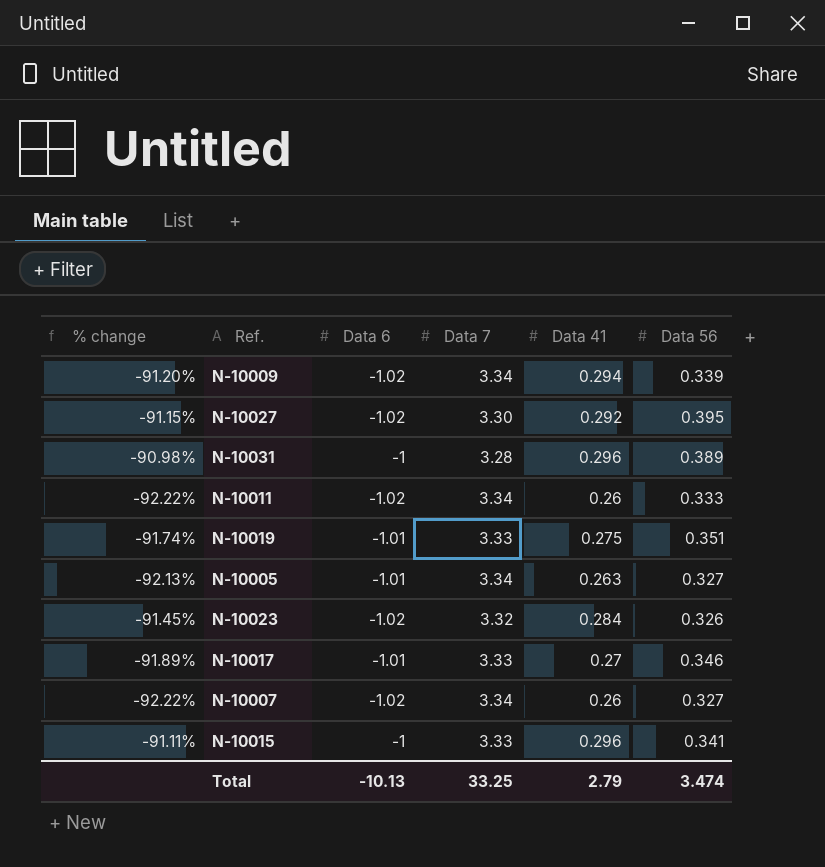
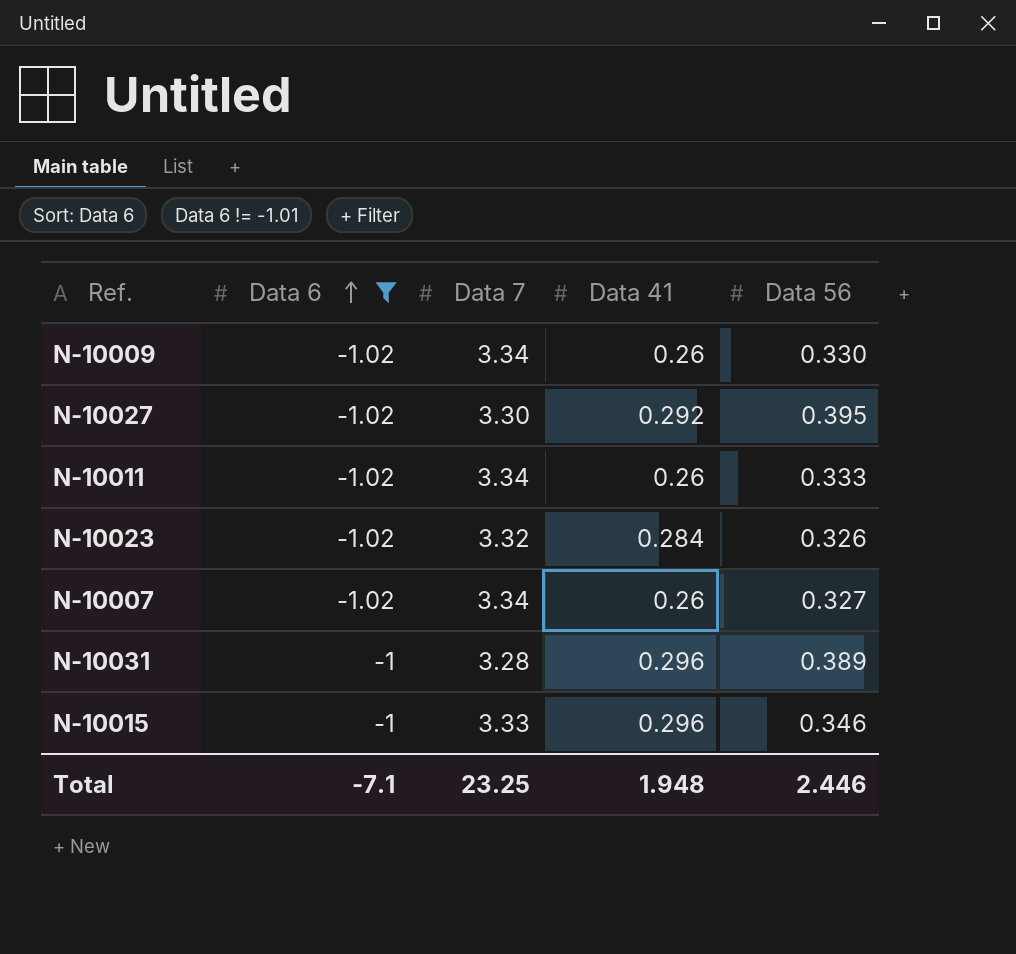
filter: none -> Data 6 != -1.01
row order: none -> Data 6 ascending
column % change | formula: ([Data 41] - [Data 7]) / [Data 7] -> none
N-10009 | Data 41: 0.294 -> 0.26
N-10009 | Data 56: 0.339 -> 0.330
N-10015 | Data 56: 0.341 -> 0.346
Total | Data 6: -10.13 -> -7.1
Total | Data 7: 33.25 -> 23.25
Total | Data 41: 2.79 -> 1.948
Total | Data 56: 3.474 -> 2.446

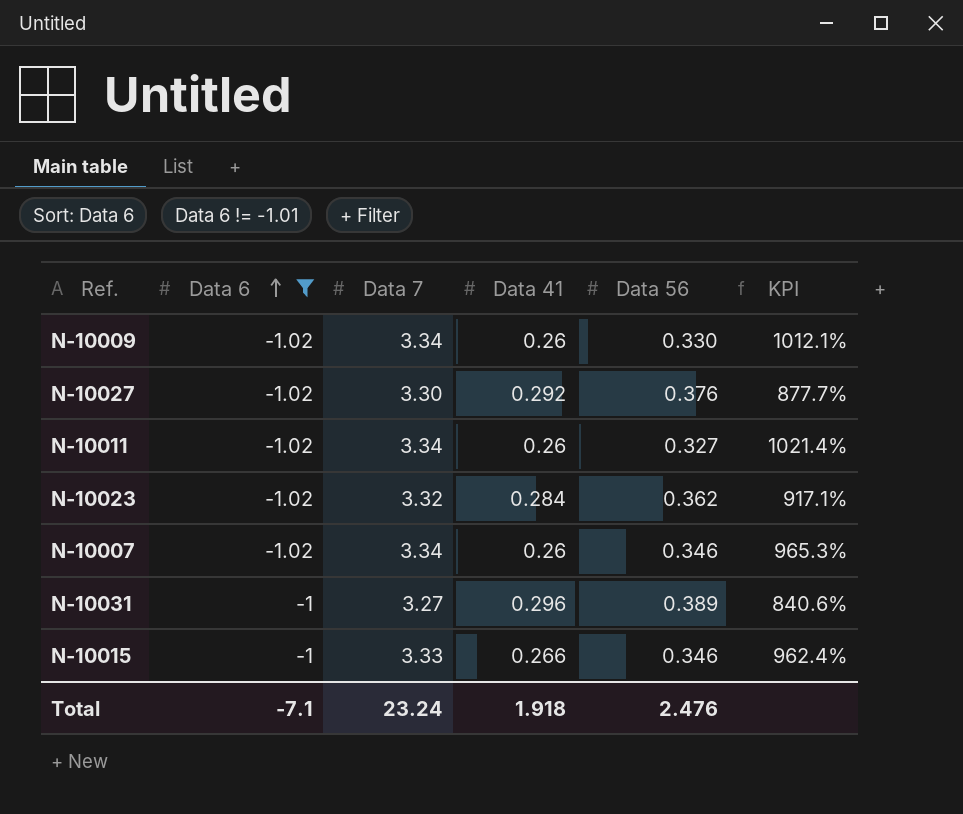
column KPI | formula: none -> [Data 7] / [Data 56]
N-10027 | Data 56: 0.395 -> 0.376
N-10011 | Data 56: 0.333 -> 0.327
N-10023 | Data 56: 0.326 -> 0.362
N-10007 | Data 56: 0.327 -> 0.346
N-10031 | Data 7: 3.28 -> 3.27
N-10015 | Data 41: 0.296 -> 0.266
Total | Data 7: 23.25 -> 23.24
Total | Data 41: 1.948 -> 1.918
Total | Data 56: 2.446 -> 2.476

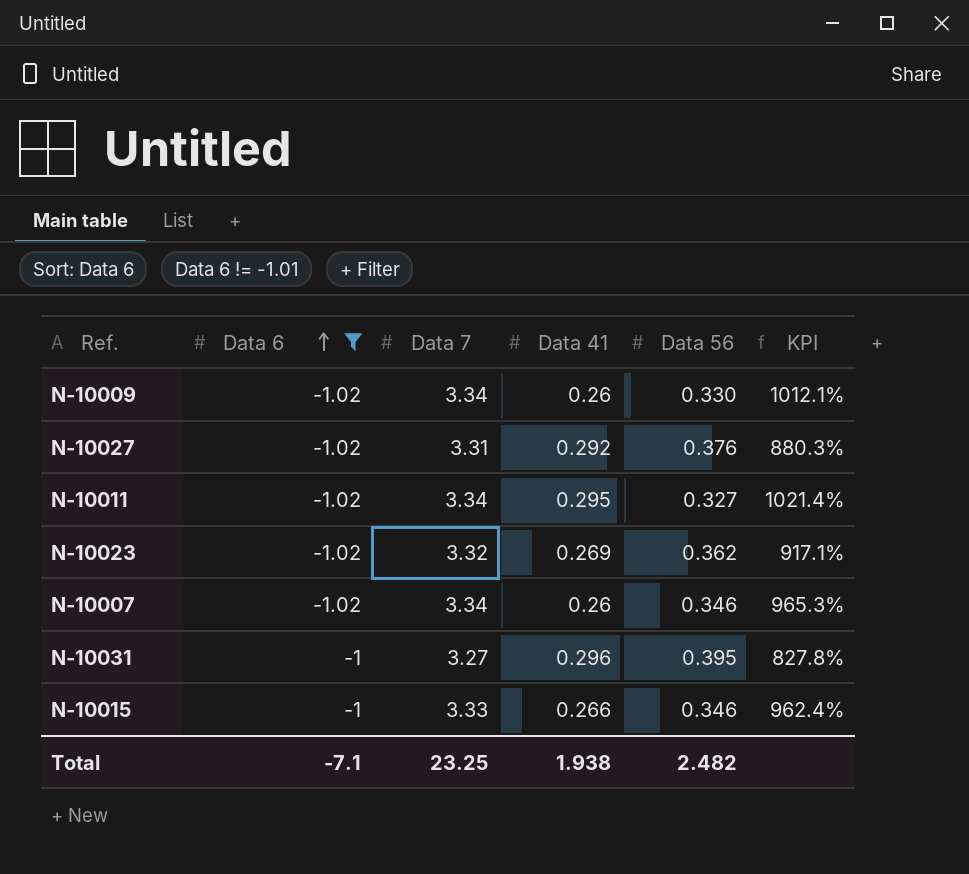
N-10027 | Data 7: 3.30 -> 3.31
N-10027 | KPI: 877.7% -> 880.3%
N-10011 | Data 41: 0.26 -> 0.295
N-10023 | Data 41: 0.284 -> 0.269
N-10031 | Data 56: 0.389 -> 0.395
N-10031 | KPI: 840.6% -> 827.8%
Total | Data 7: 23.24 -> 23.25
Total | Data 41: 1.918 -> 1.938
Total | Data 56: 2.476 -> 2.482

